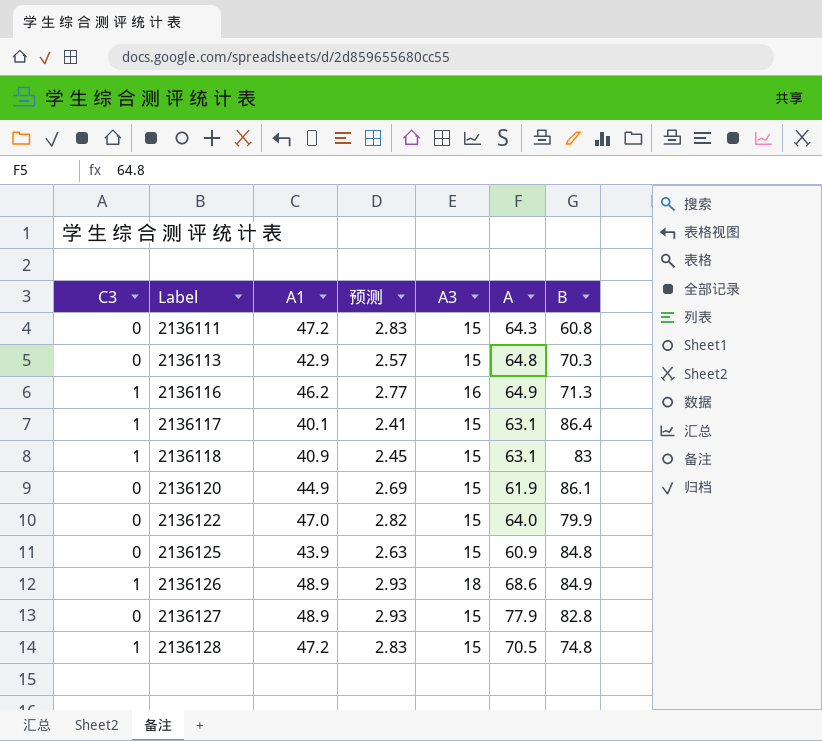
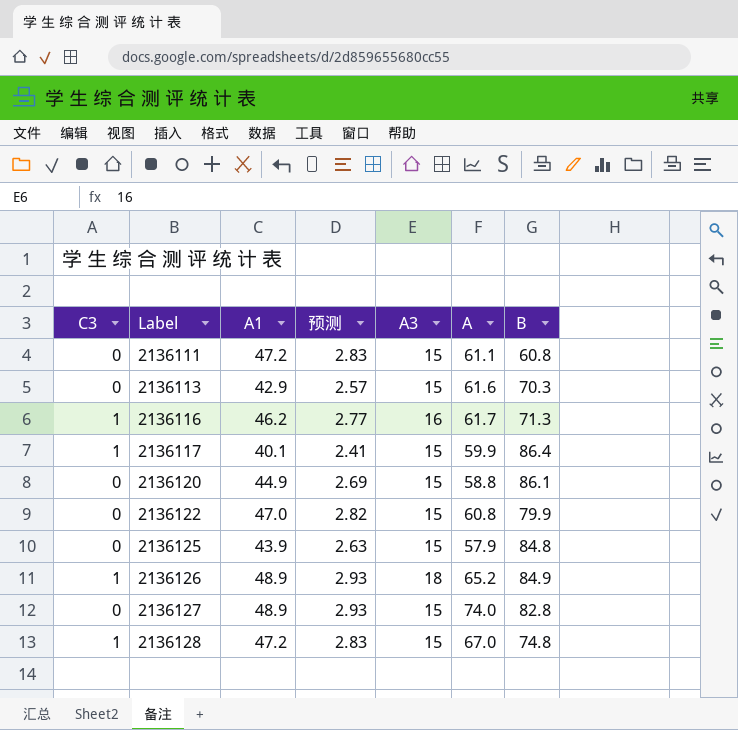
row 2136118: 1 | 40.9 | 2.45 | 15 | 63.1 | 83 -> none
2136111 | A: 64.3 -> 61.1
2136113 | A: 64.8 -> 61.6
2136116 | A: 64.9 -> 61.7
2136117 | A: 63.1 -> 59.9
2136120 | A: 61.9 -> 58.8
2136122 | A: 64.0 -> 60.8
2136125 | A: 60.9 -> 57.9
2136126 | A: 68.6 -> 65.2
2136127 | A: 77.9 -> 74.0
2136128 | A: 70.5 -> 67.0

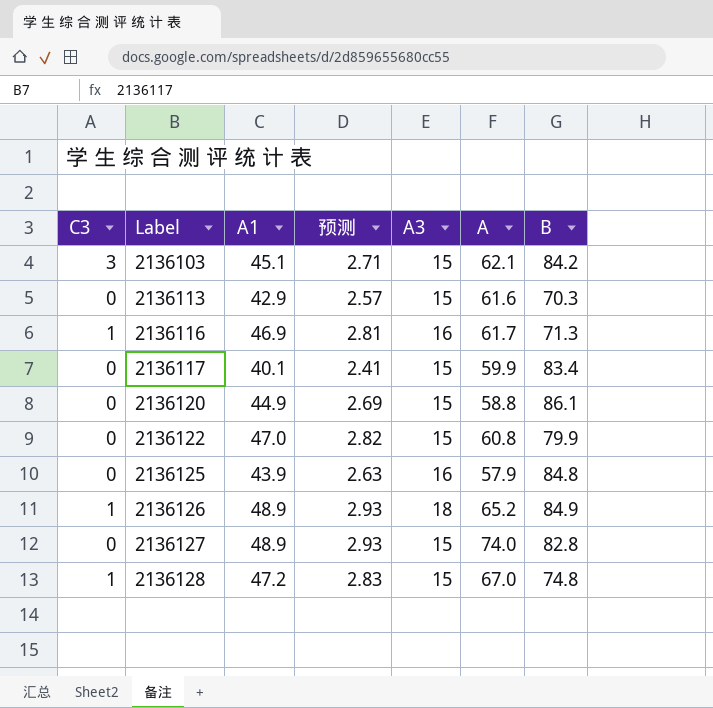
row 2136111: 0 | 47.2 | 2.83 | 15 | 61.1 | 60.8 -> none
row 2136103: none -> 3 | 45.1 | 2.71 | 15 | 62.1 | 84.2
2136116 | A1: 46.2 -> 46.9
2136116 | 预测: 2.77 -> 2.81
2136117 | C3: 1 -> 0
2136117 | B: 86.4 -> 83.4
2136125 | A3: 15 -> 16

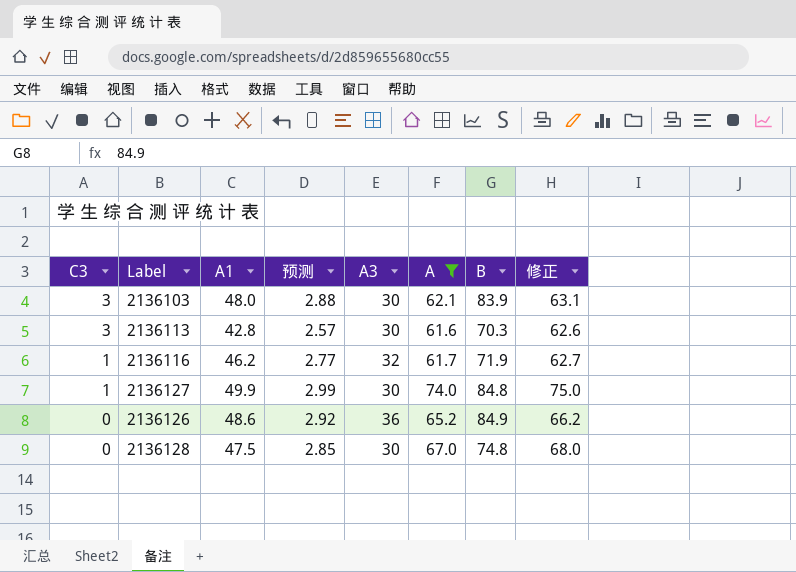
filter: none -> A >= 61.6
row order: Label ascending -> C3 descending
column 修正 | formula: none -> [A] + 1
2136103 | A1: 45.1 -> 48.0
2136103 | 预测: 2.71 -> 2.88
2136103 | A3: 15 -> 30
2136103 | B: 84.2 -> 83.9
2136113 | C3: 0 -> 3
2136113 | A1: 42.9 -> 42.8
2136113 | A3: 15 -> 30
2136116 | A1: 46.9 -> 46.2
2136116 | 预测: 2.81 -> 2.77
2136116 | A3: 16 -> 32
2136116 | B: 71.3 -> 71.9
2136127 | C3: 0 -> 1
2136127 | A1: 48.9 -> 49.9
2136127 | 预测: 2.93 -> 2.99
2136127 | A3: 15 -> 30
2136127 | B: 82.8 -> 84.8
2136126 | C3: 1 -> 0
2136126 | A1: 48.9 -> 48.6
2136126 | 预测: 2.93 -> 2.92
2136126 | A3: 18 -> 36
2136128 | C3: 1 -> 0
2136128 | A1: 47.2 -> 47.5
2136128 | 预测: 2.83 -> 2.85
2136128 | A3: 15 -> 30

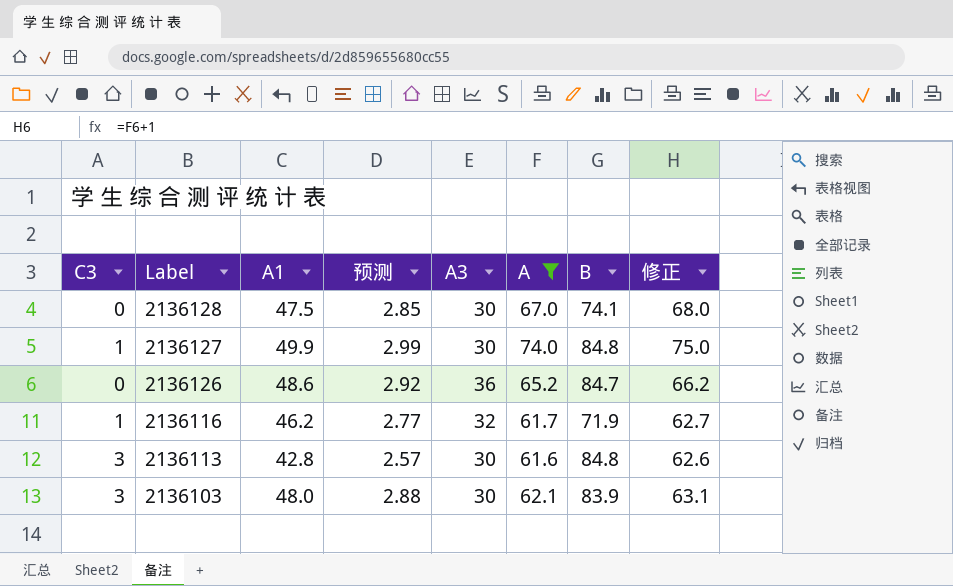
row order: C3 descending -> Label descending
2136128 | B: 74.8 -> 74.1
2136126 | B: 84.9 -> 84.7
2136113 | B: 70.3 -> 84.8

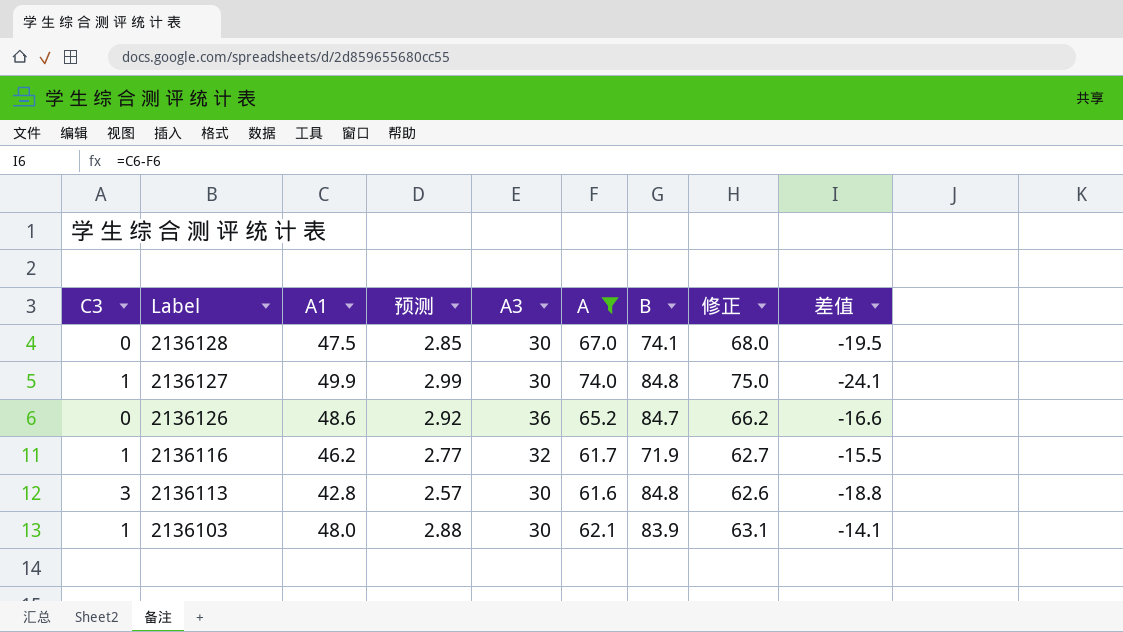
column 差值 | formula: none -> [A1] - [A]
2136103 | C3: 3 -> 1

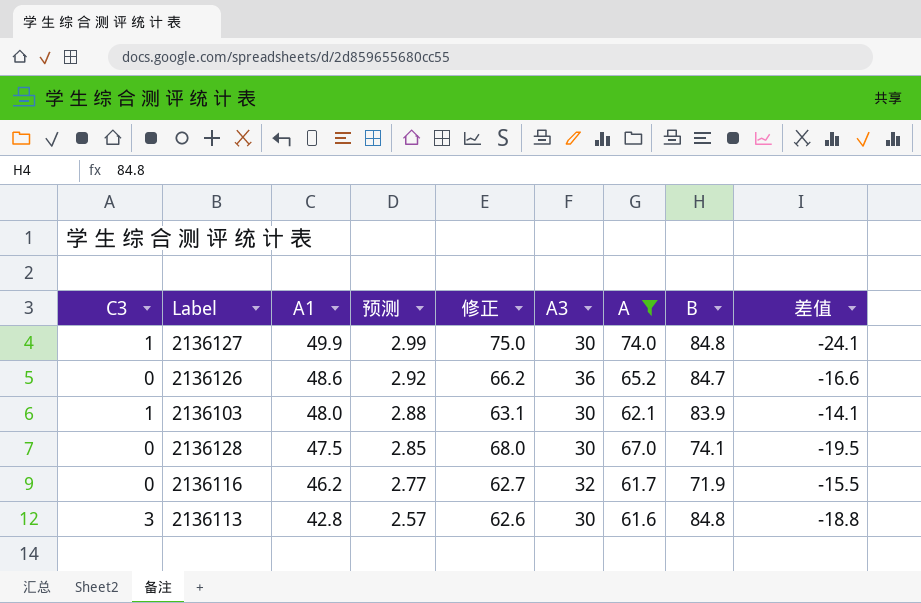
row order: Label descending -> A1 descending
column 修正 | position: 8 -> 5
2136116 | C3: 1 -> 0

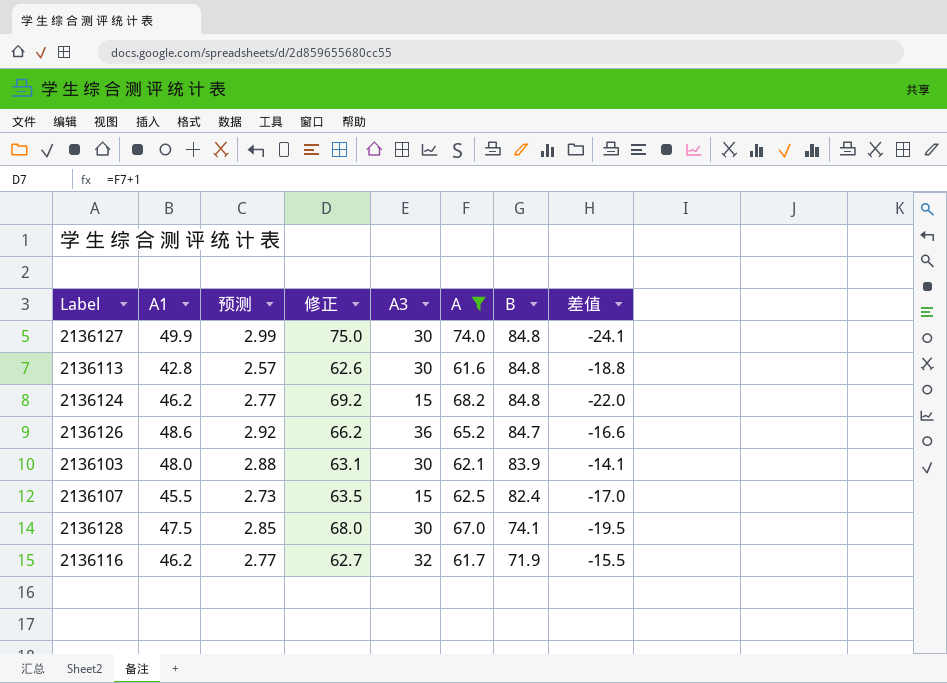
row order: A1 descending -> B descending
column C3 | position: 1 -> none
row 2136124: none -> 46.2 | 2.77 | 69.2 | 15 | 68.2 | 84.8 | -22.0
row 2136107: none -> 45.5 | 2.73 | 63.5 | 15 | 62.5 | 82.4 | -17.0

